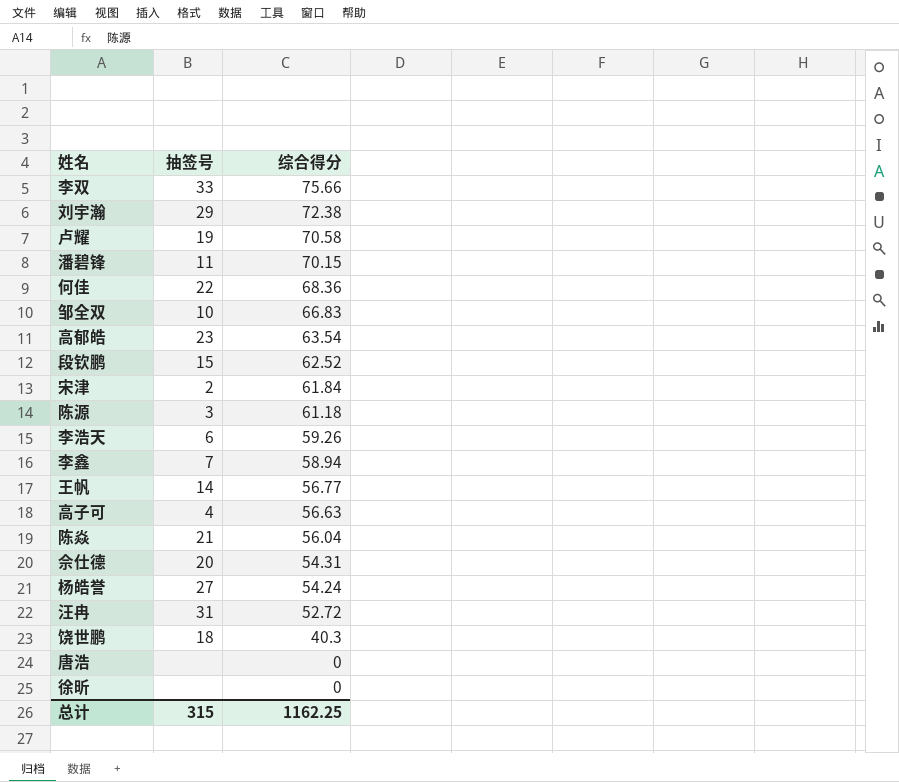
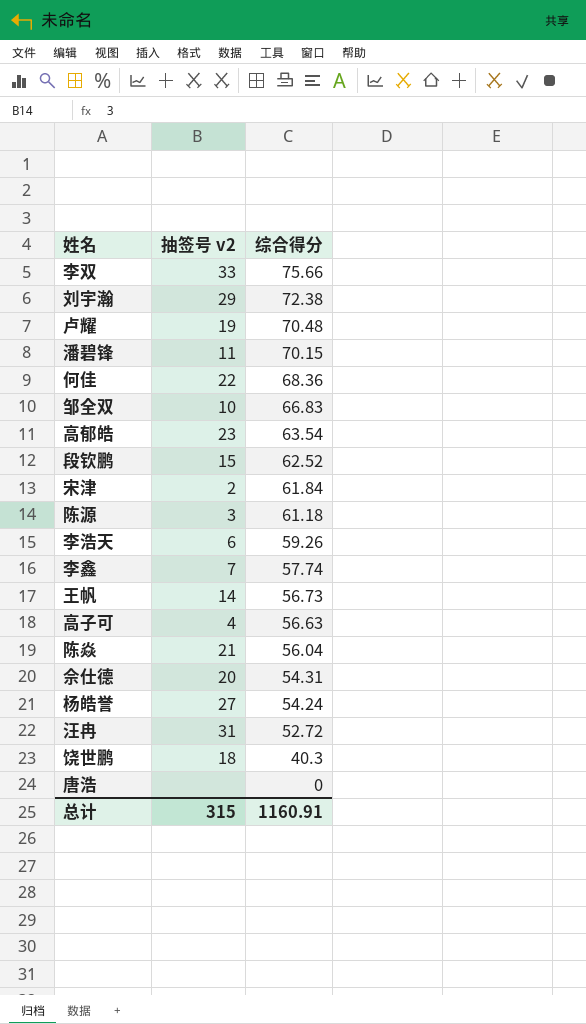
column name: 抽签号 -> 抽签号 v2
row 徐昕: none | 0 -> none
卢耀 | 综合得分: 70.58 -> 70.48
李鑫 | 综合得分: 58.94 -> 57.74
王帆 | 综合得分: 56.77 -> 56.73
总计 | 综合得分: 1162.25 -> 1160.91

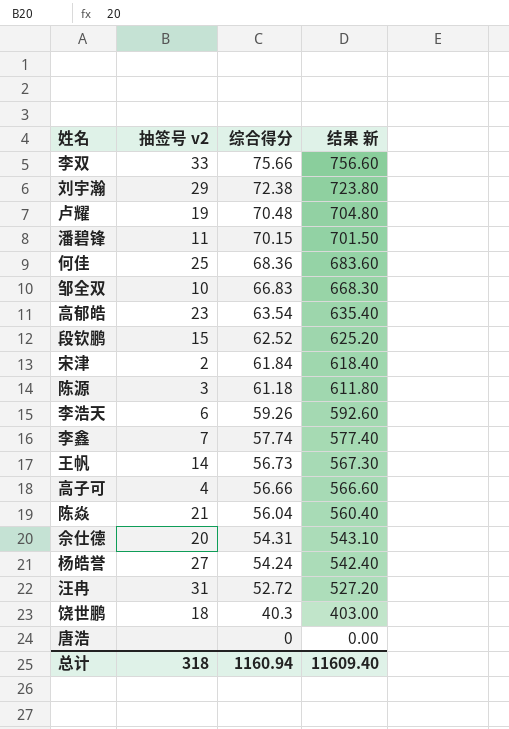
column 结果 新 | formula: none -> [综合得分] * 10
何佳 | 抽签号 v2: 22 -> 25
高子可 | 综合得分: 56.63 -> 56.66
总计 | 抽签号 v2: 315 -> 318
总计 | 综合得分: 1160.91 -> 1160.94

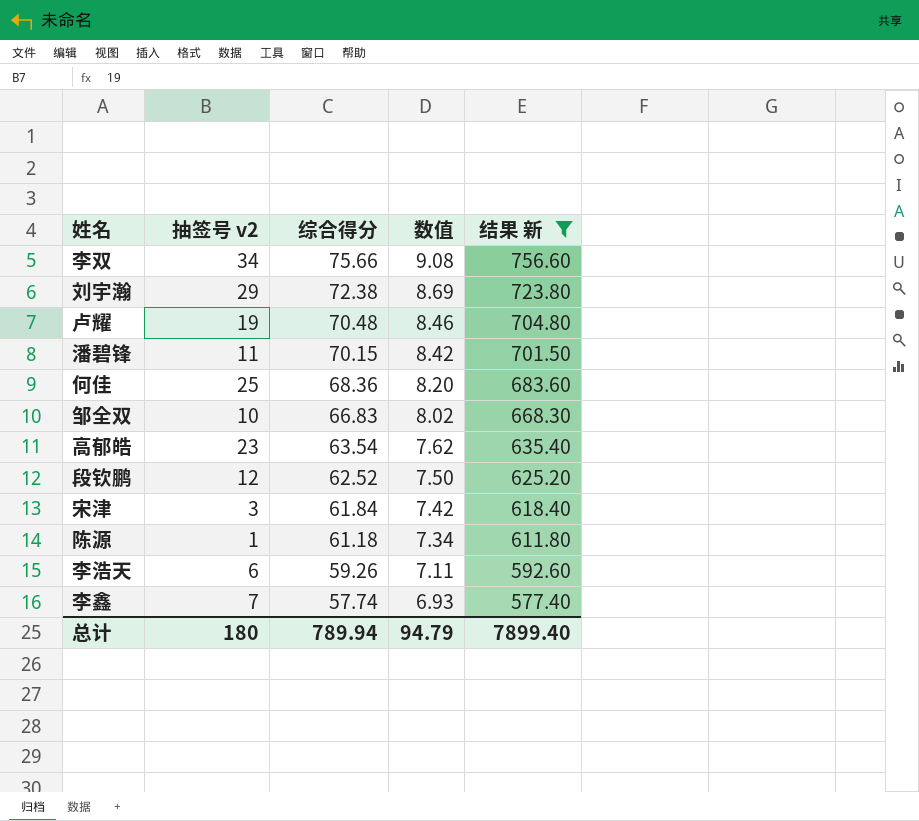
filter: none -> 结果 新 >= 577.40
column 数值 | formula: none -> [综合得分] * 0.12
李双 | 抽签号 v2: 33 -> 34
段钦鹏 | 抽签号 v2: 15 -> 12
宋津 | 抽签号 v2: 2 -> 3
陈源 | 抽签号 v2: 3 -> 1
总计 | 抽签号 v2: 318 -> 180
总计 | 综合得分: 1160.94 -> 789.94
总计 | 结果 新: 11609.40 -> 7899.40

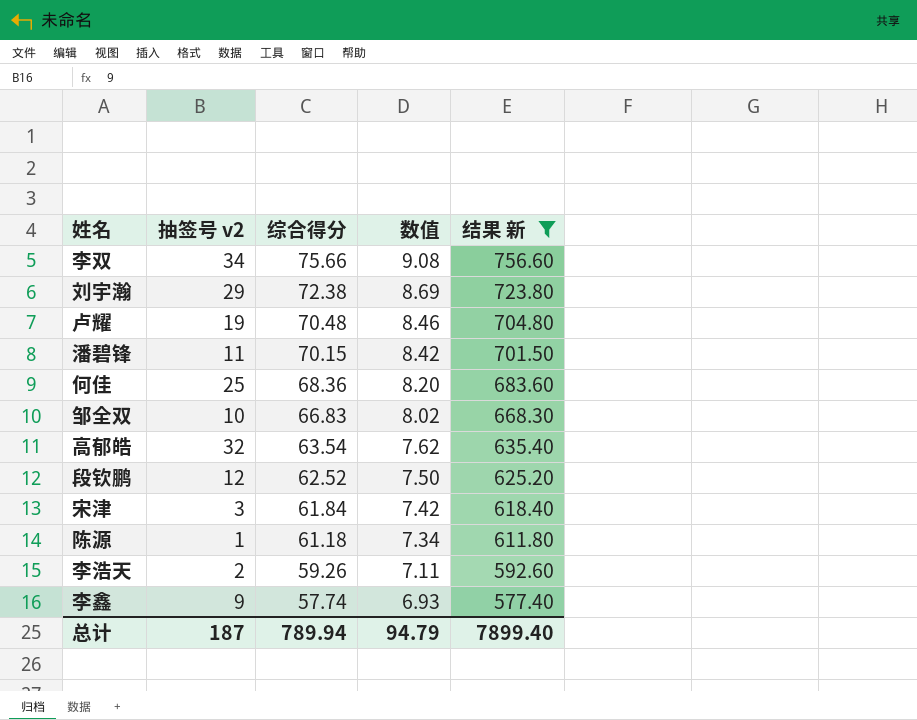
高郁皓 | 抽签号 v2: 23 -> 32
李浩天 | 抽签号 v2: 6 -> 2
李鑫 | 抽签号 v2: 7 -> 9
总计 | 抽签号 v2: 180 -> 187

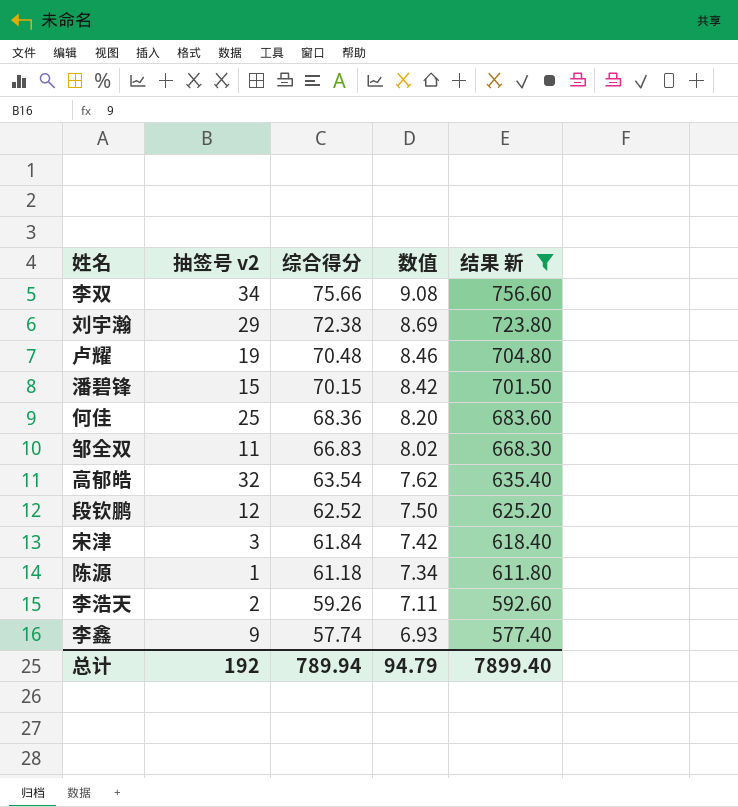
潘碧锋 | 抽签号 v2: 11 -> 15
邹全双 | 抽签号 v2: 10 -> 11
总计 | 抽签号 v2: 187 -> 192

